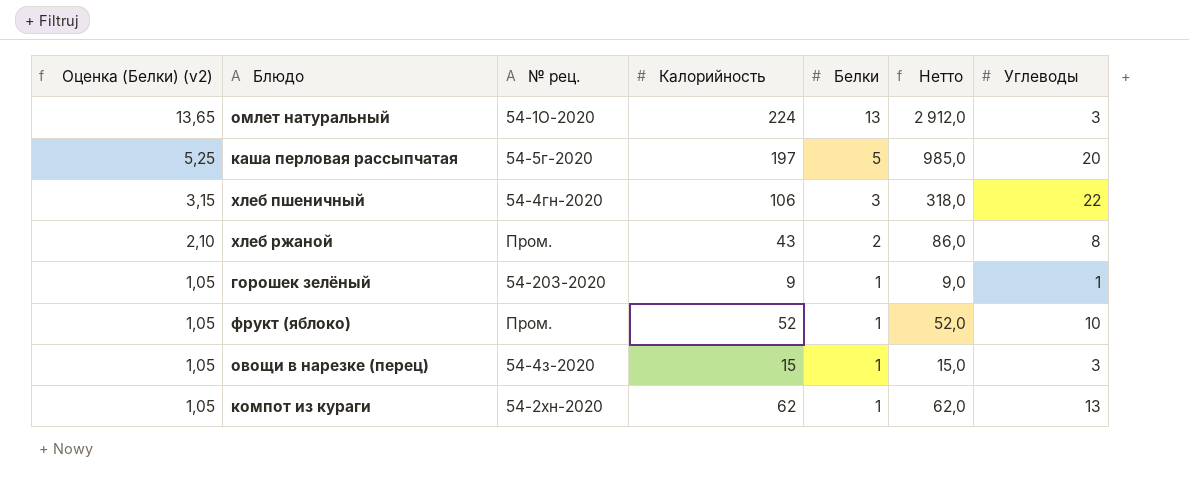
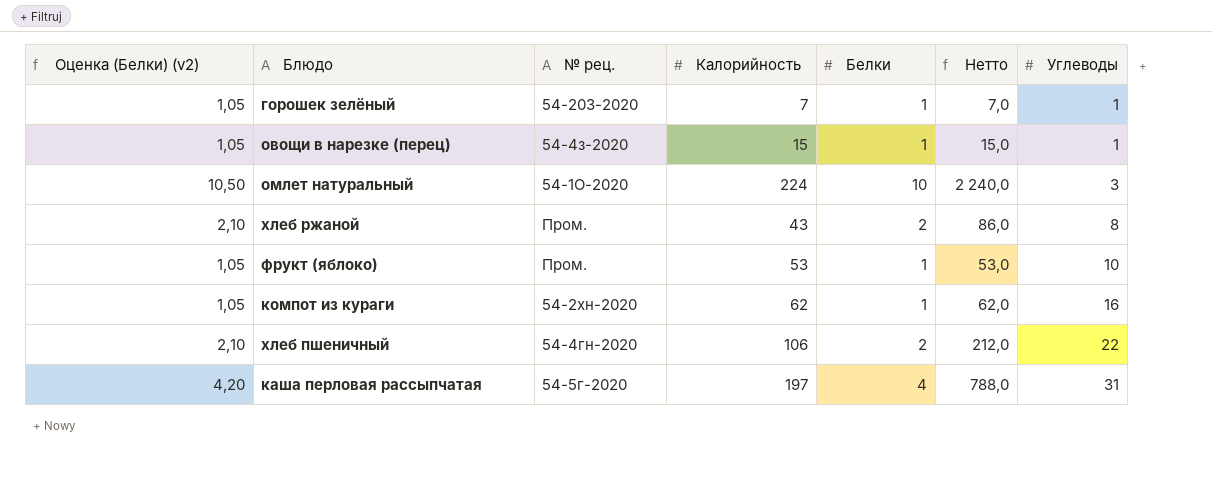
row order: Оценка (Белки) (v2) descending -> Углеводы ascending
горошек зелёный | Калорийность: 9 -> 7
горошек зелёный | Нетто: 9,0 -> 7,0
овощи в нарезке (перец) | Углеводы: 3 -> 1
омлет натуральный | Оценка (Белки) (v2): 13,65 -> 10,50
омлет натуральный | Белки: 13 -> 10
омлет натуральный | Нетто: 2 912,0 -> 2 240,0
фрукт (яблоко) | Калорийность: 52 -> 53
фрукт (яблоко) | Нетто: 52,0 -> 53,0
компот из кураги | Углеводы: 13 -> 16
хлеб пшеничный | Оценка (Белки) (v2): 3,15 -> 2,10
хлеб пшеничный | Белки: 3 -> 2
хлеб пшеничный | Нетто: 318,0 -> 212,0
каша перловая рассыпчатая | Оценка (Белки) (v2): 5,25 -> 4,20
каша перловая рассыпчатая | Белки: 5 -> 4
каша перловая рассыпчатая | Нетто: 985,0 -> 788,0
каша перловая рассыпчатая | Углеводы: 20 -> 31

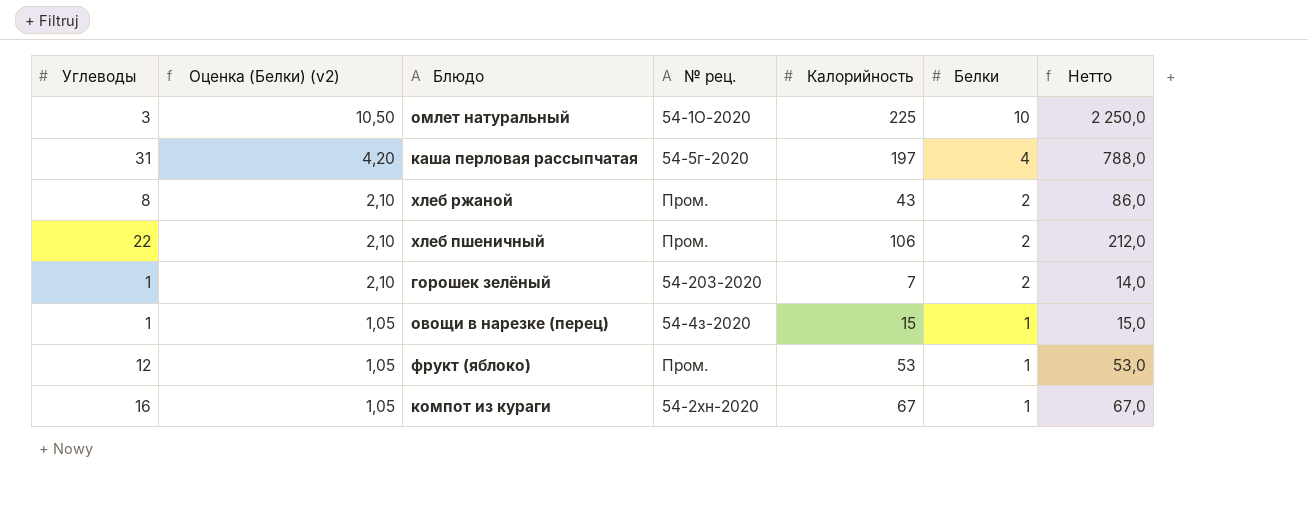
row order: Углеводы ascending -> Оценка (Белки) (v2) descending
column Углеводы | position: 7 -> 1
омлет натуральный | Калорийность: 224 -> 225
омлет натуральный | Нетто: 2 240,0 -> 2 250,0
хлеб пшеничный | № рец.: 54-4гн-2020 -> Пром.
горошек зелёный | Оценка (Белки) (v2): 1,05 -> 2,10
горошек зелёный | Белки: 1 -> 2
горошек зелёный | Нетто: 7,0 -> 14,0
фрукт (яблоко) | Углеводы: 10 -> 12
компот из кураги | Калорийность: 62 -> 67
компот из кураги | Нетто: 62,0 -> 67,0

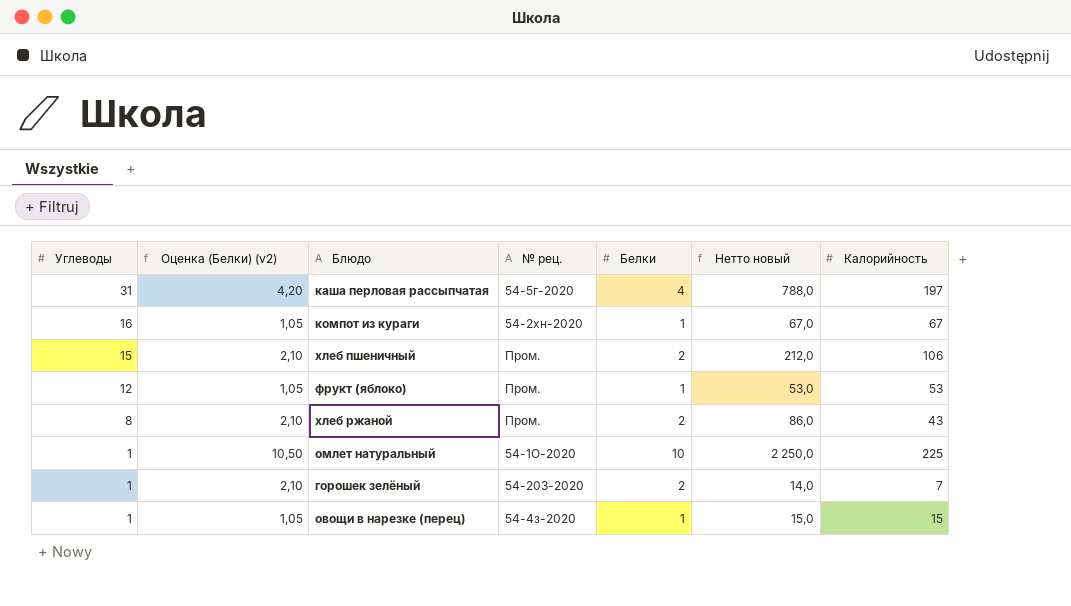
row order: Оценка (Белки) (v2) descending -> Углеводы descending
column name: Нетто -> Нетто новый
column Калорийность | position: 5 -> 7
хлеб пшеничный | Углеводы: 22 -> 15
омлет натуральный | Углеводы: 3 -> 1

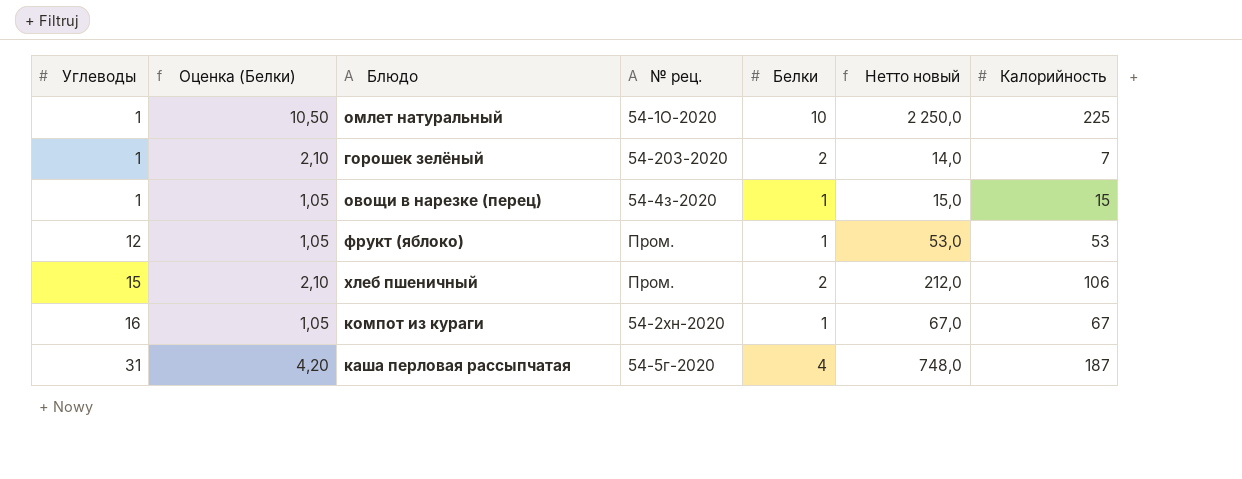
row order: Углеводы descending -> Углеводы ascending
column name: Оценка (Белки) (v2) -> Оценка (Белки)
row хлеб ржаной: 8 | 2,10 | Пром. | 2 | 86,0 | 43 -> none
каша перловая рассыпчатая | Нетто новый: 788,0 -> 748,0
каша перловая рассыпчатая | Калорийность: 197 -> 187

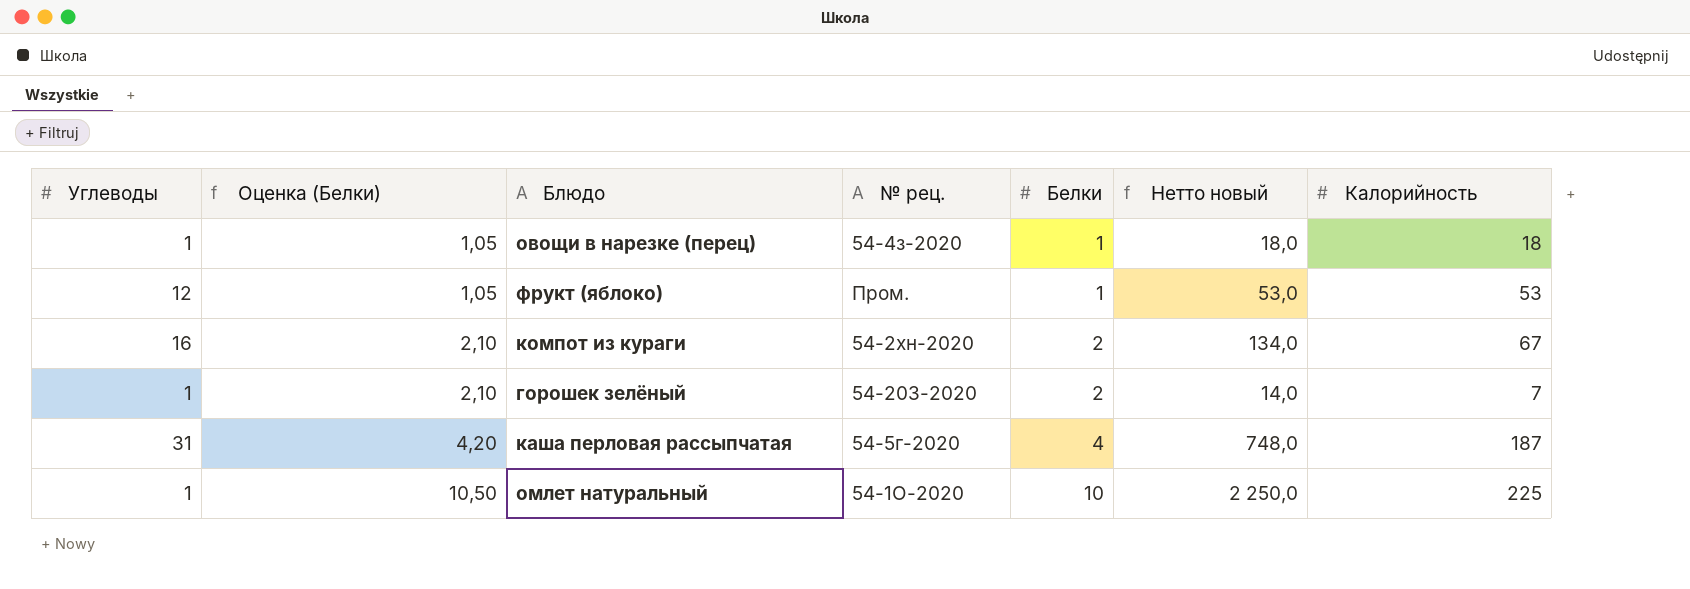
row order: Углеводы ascending -> Оценка (Белки) ascending
row хлеб пшеничный: 15 | 2,10 | Пром. | 2 | 212,0 | 106 -> none
овощи в нарезке (перец) | Нетто новый: 15,0 -> 18,0
овощи в нарезке (перец) | Калорийность: 15 -> 18
компот из кураги | Оценка (Белки): 1,05 -> 2,10
компот из кураги | Белки: 1 -> 2
компот из кураги | Нетто новый: 67,0 -> 134,0

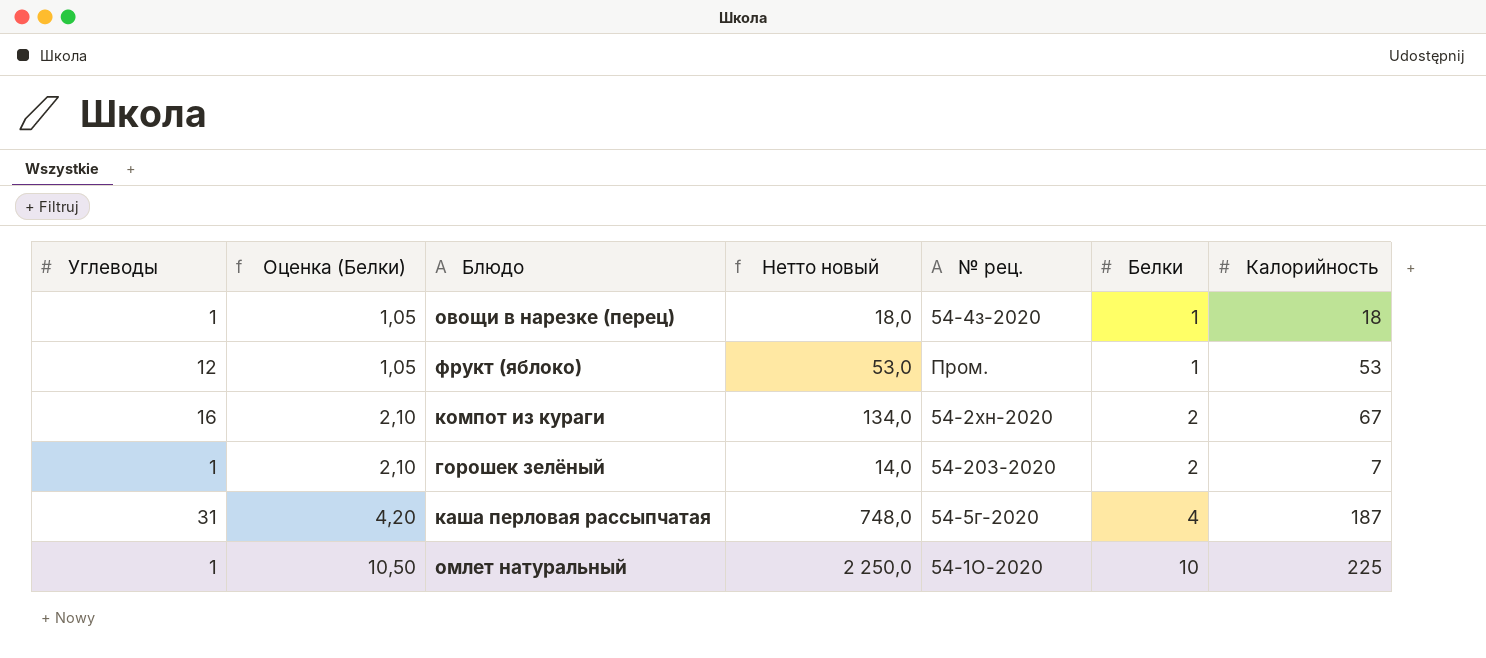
column Нетто новый | position: 6 -> 4

